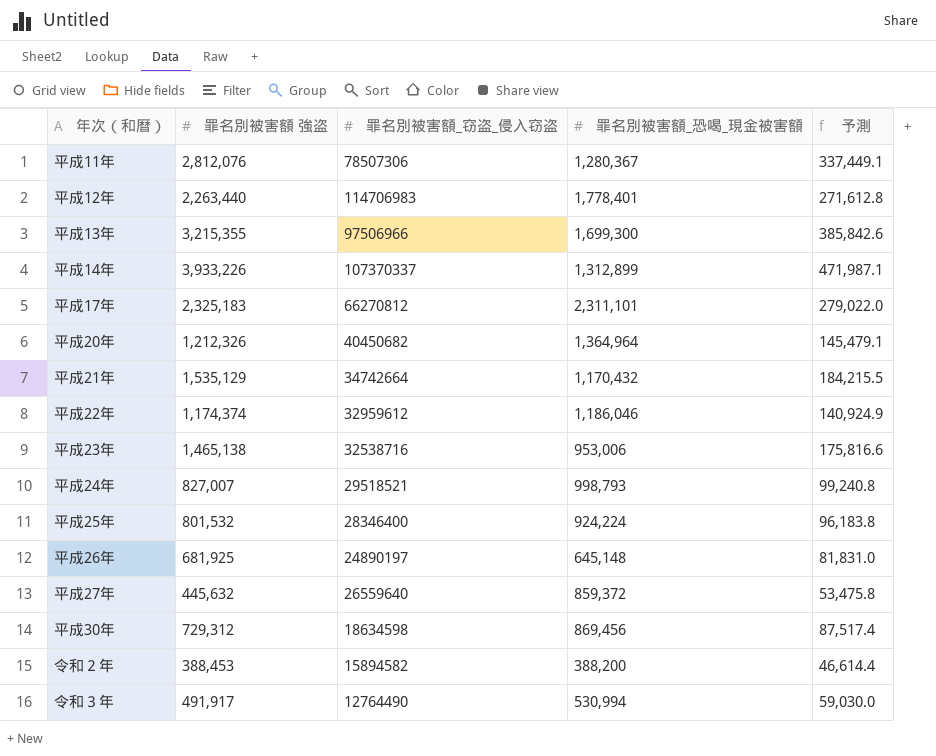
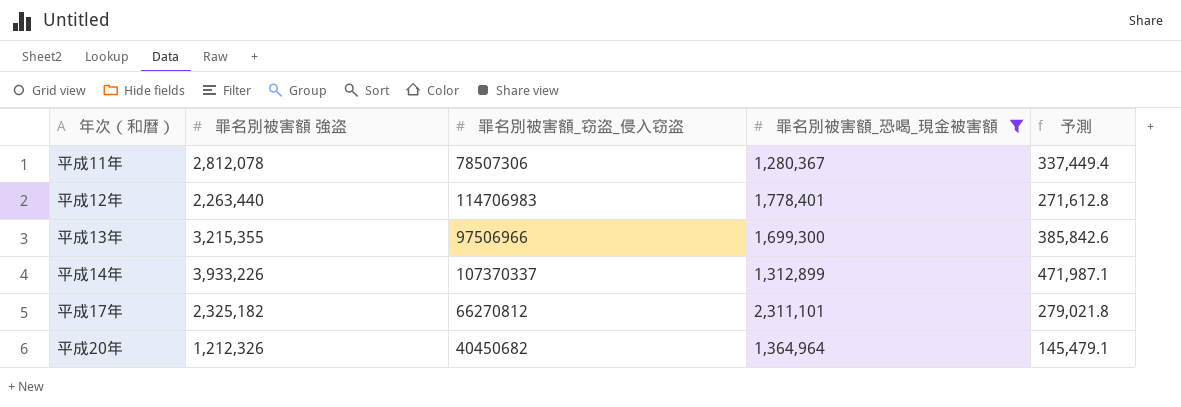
filter: none -> 罪名別被害額_恐喝_現金被害額 >= 1,280,367
平成11年 | 罪名別被害額 強盗: 2,812,076 -> 2,812,078
平成11年 | 予測: 337,449.1 -> 337,449.4
平成17年 | 罪名別被害額 強盗: 2,325,183 -> 2,325,182
平成17年 | 予測: 279,022.0 -> 279,021.8

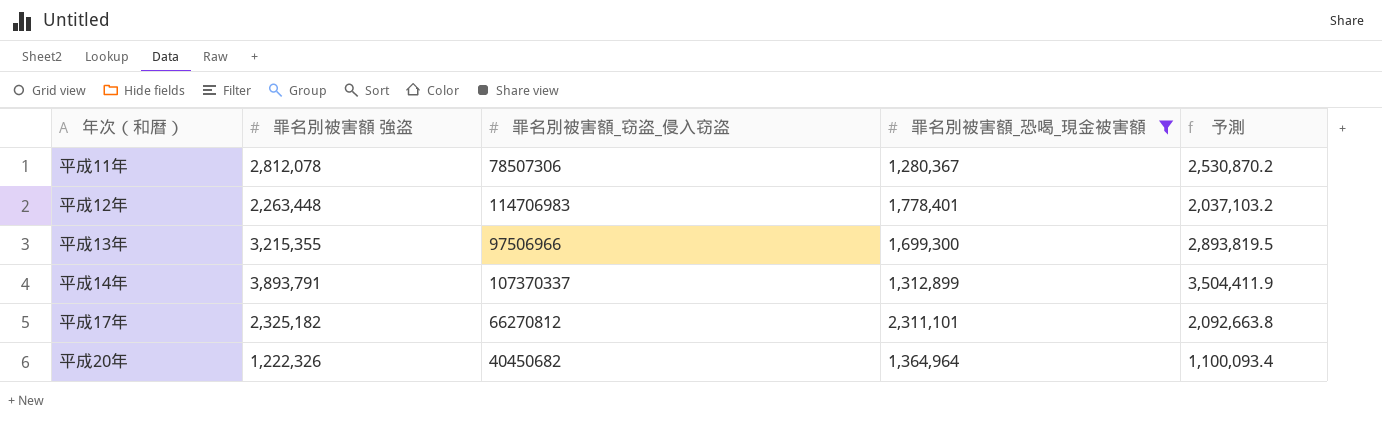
column 予測 | formula: [罪名別被害額 強盗] * 0.12 -> [罪名別被害額 強盗] * 0.9
平成12年 | 罪名別被害額 強盗: 2,263,440 -> 2,263,448
平成14年 | 罪名別被害額 強盗: 3,933,226 -> 3,893,791
平成20年 | 罪名別被害額 強盗: 1,212,326 -> 1,222,326

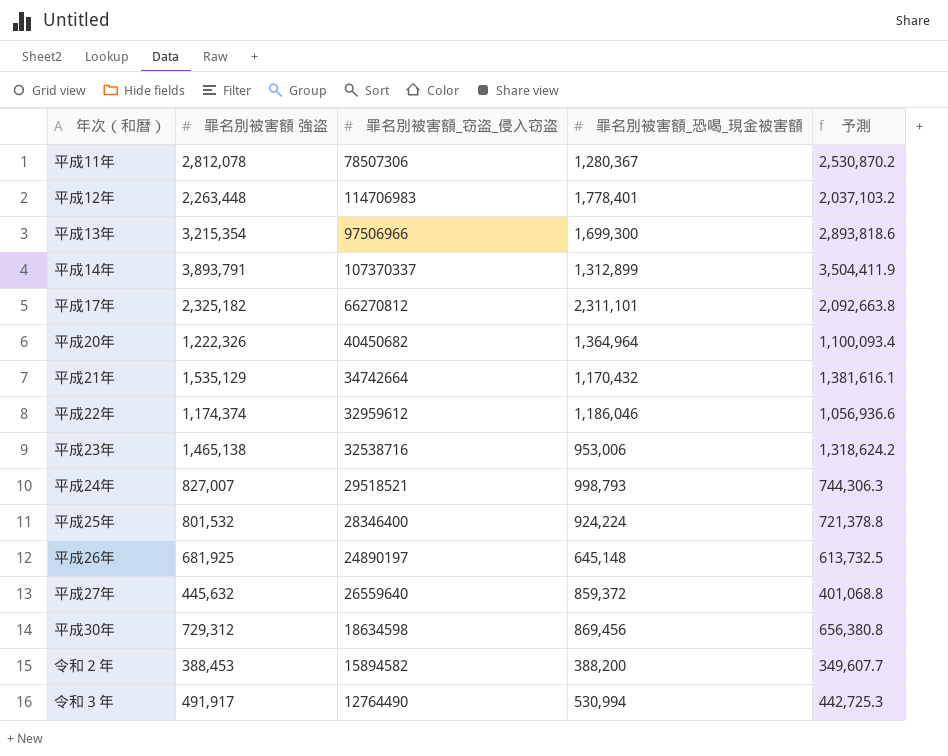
filter: 罪名別被害額_恐喝_現金被害額 >= 1,280,367 -> none
平成13年 | 罪名別被害額 強盗: 3,215,355 -> 3,215,354
平成13年 | 予測: 2,893,819.5 -> 2,893,818.6

